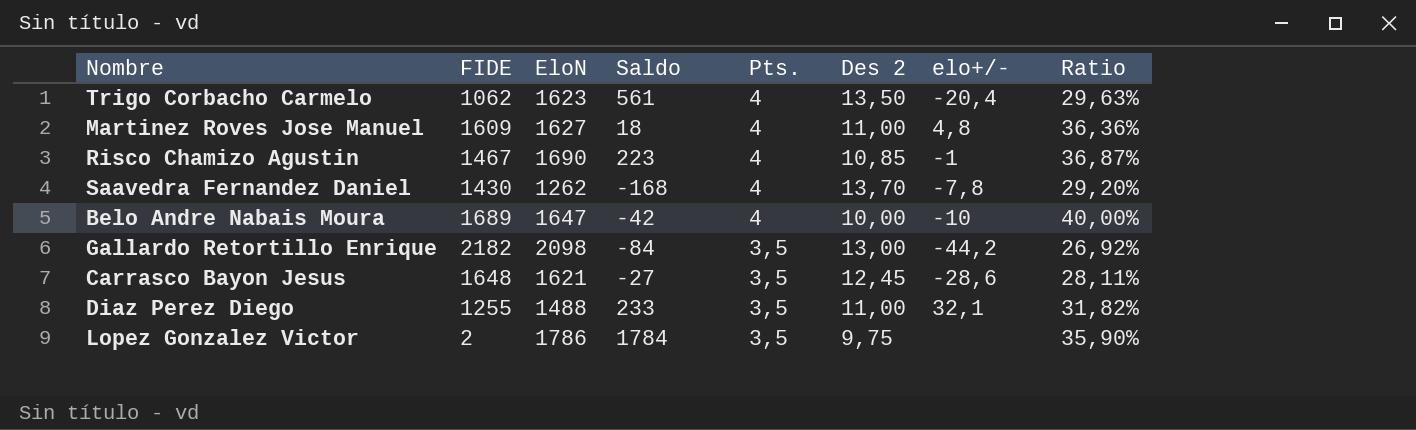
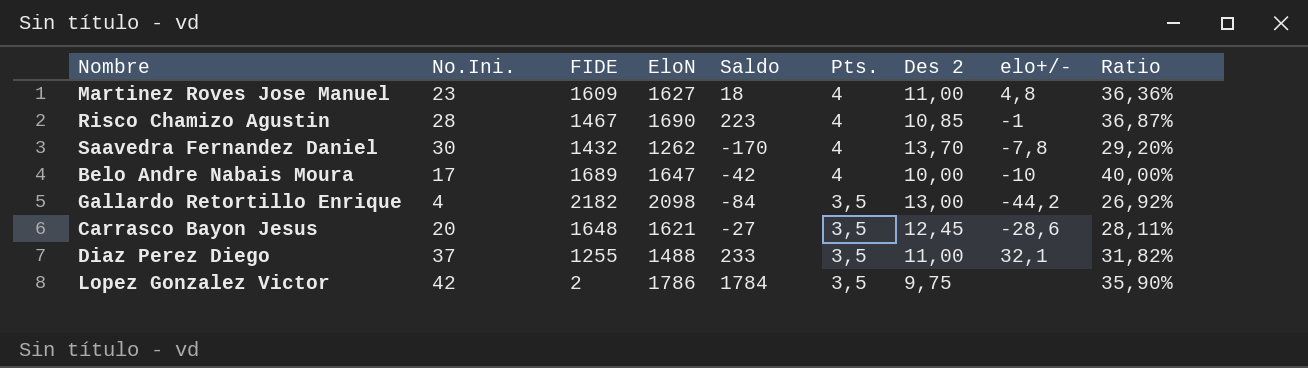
column No.Ini. | position: none -> 2
row Trigo Corbacho Carmelo: 1062 | 1623 | 561 | 4 | 13,50 | -20,4 | 29,63% -> none
Saavedra Fernandez Daniel | FIDE: 1430 -> 1432
Saavedra Fernandez Daniel | Saldo: -168 -> -170

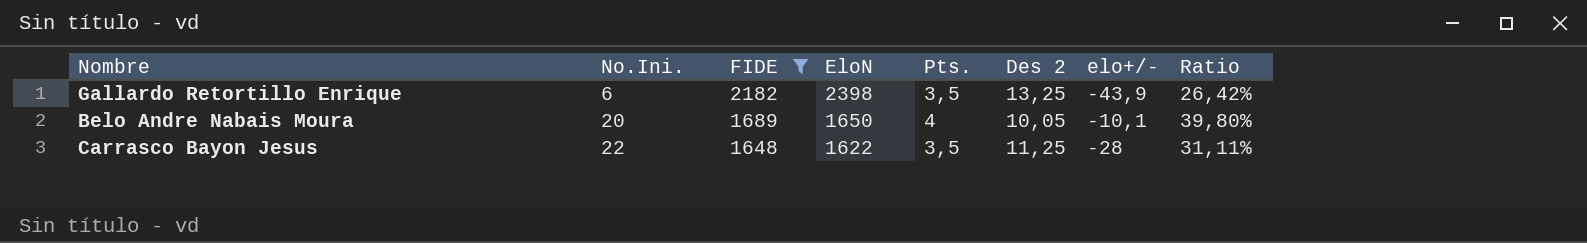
filter: none -> FIDE >= 1648
row order: Pts. descending -> No.Ini. ascending
column Saldo | formula: [EloN] - [FIDE] -> none
Gallardo Retortillo Enrique | No.Ini.: 4 -> 6
Gallardo Retortillo Enrique | EloN: 2098 -> 2398
Gallardo Retortillo Enrique | Des 2: 13,00 -> 13,25
Gallardo Retortillo Enrique | elo+/-: -44,2 -> -43,9
Gallardo Retortillo Enrique | Ratio: 26,92% -> 26,42%
Belo Andre Nabais Moura | No.Ini.: 17 -> 20
Belo Andre Nabais Moura | EloN: 1647 -> 1650
Belo Andre Nabais Moura | Des 2: 10,00 -> 10,05
Belo Andre Nabais Moura | elo+/-: -10 -> -10,1
Belo Andre Nabais Moura | Ratio: 40,00% -> 39,80%
Carrasco Bayon Jesus | No.Ini.: 20 -> 22
Carrasco Bayon Jesus | EloN: 1621 -> 1622
Carrasco Bayon Jesus | Des 2: 12,45 -> 11,25
Carrasco Bayon Jesus | elo+/-: -28,6 -> -28
Carrasco Bayon Jesus | Ratio: 28,11% -> 31,11%

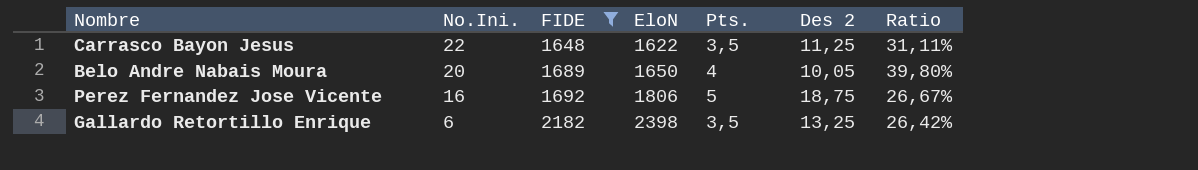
row order: No.Ini. ascending -> No.Ini. descending
column elo+/- | position: 7 -> none
row Perez Fernandez Jose Vicente: none -> 16 | 1692 | 1806 | 5 | 18,75 | 26,67%

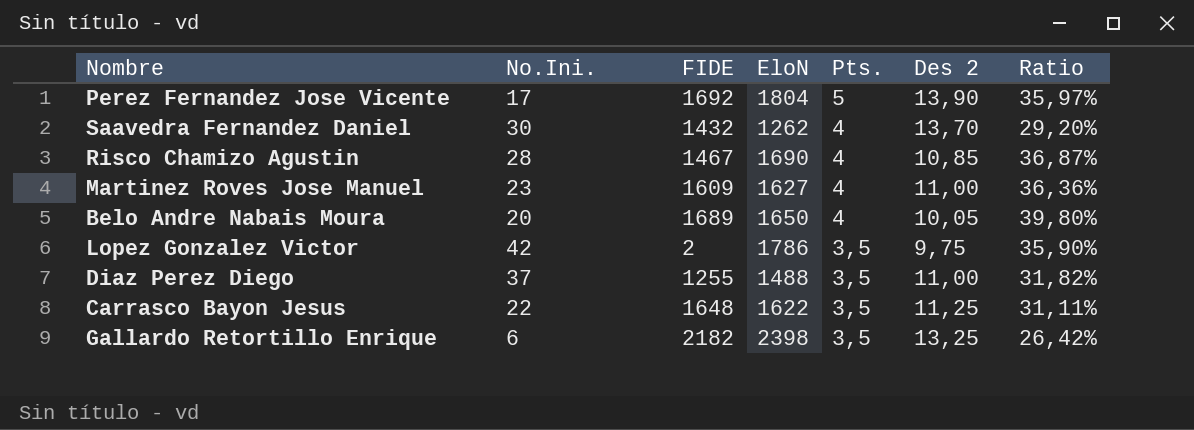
filter: FIDE >= 1648 -> none
row order: No.Ini. descending -> Pts. descending
Perez Fernandez Jose Vicente | No.Ini.: 16 -> 17
Perez Fernandez Jose Vicente | EloN: 1806 -> 1804
Perez Fernandez Jose Vicente | Des 2: 18,75 -> 13,90
Perez Fernandez Jose Vicente | Ratio: 26,67% -> 35,97%

